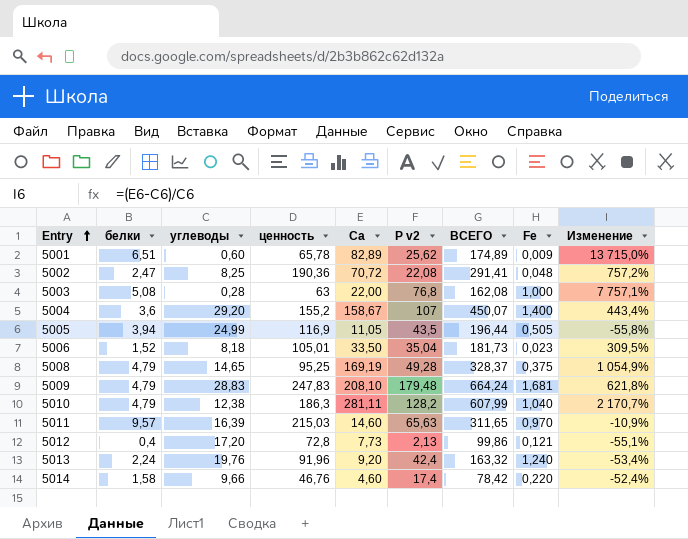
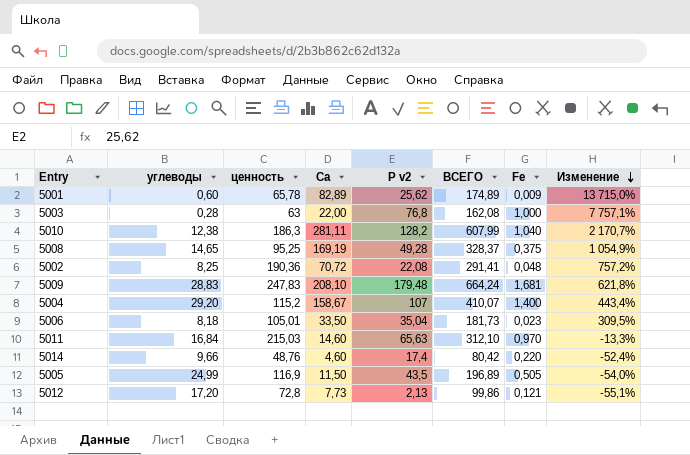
row order: Entry ascending -> Изменение descending
column белки | position: 2 -> none
row 5013: 2,24 | 19,76 | 91,96 | 9,20 | 42,4 | 163,32 | 1,240 | -53,4% -> none
5004 | ценность: 155,2 -> 115,2
5004 | ВСЕГО: 450,07 -> 410,07
5011 | углеводы: 16,39 -> 16,84
5011 | ВСЕГО: 311,65 -> 312,10
5011 | Изменение: -10,9% -> -13,3%
5014 | ценность: 46,76 -> 48,76
5014 | ВСЕГО: 78,42 -> 80,42
5005 | Са: 11,05 -> 11,50
5005 | ВСЕГО: 196,44 -> 196,89
5005 | Изменение: -55,8% -> -54,0%

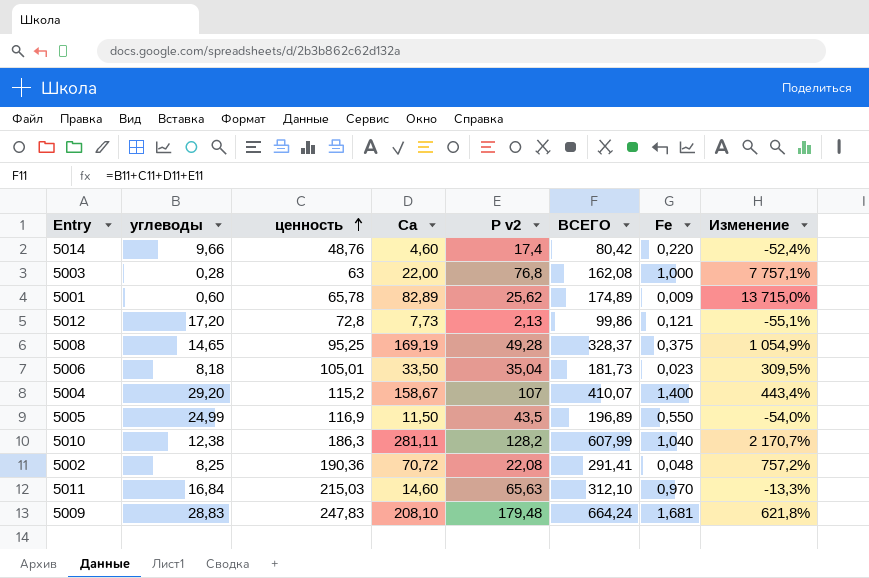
row order: Изменение descending -> ценность ascending
5005 | Fe: 0,505 -> 0,550

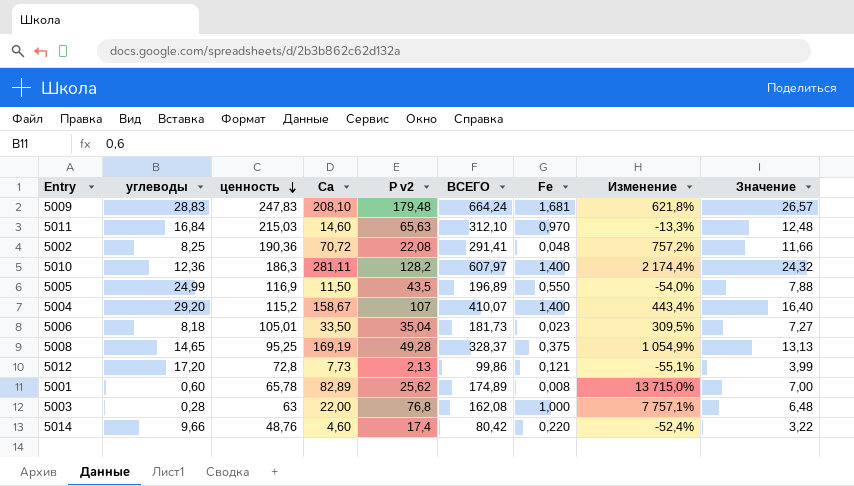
row order: ценность ascending -> ценность descending
column Значение | formula: none -> [ВСЕГО] * 0,04
5010 | углеводы: 12,38 -> 12,36
5010 | ВСЕГО: 607,99 -> 607,97
5010 | Fe: 1,040 -> 1,400
5010 | Изменение: 2 170,7% -> 2 174,4%
5001 | Fe: 0,009 -> 0,008

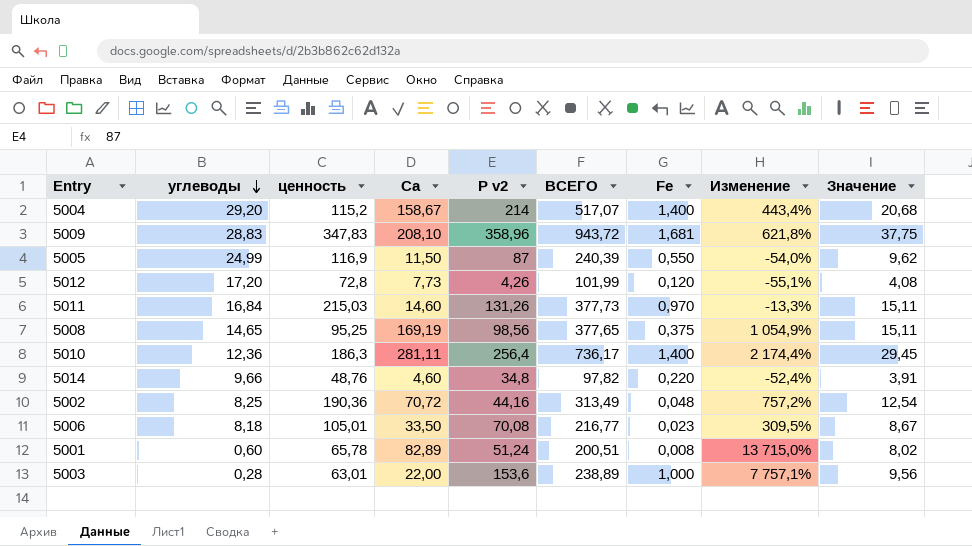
row order: ценность descending -> углеводы descending
5004 | Р v2: 107 -> 214
5004 | ВСЕГО: 410,07 -> 517,07
5004 | Значение: 16,40 -> 20,68
5009 | ценность: 247,83 -> 347,83
5009 | Р v2: 179,48 -> 358,96
5009 | ВСЕГО: 664,24 -> 943,72
5009 | Значение: 26,57 -> 37,75
5005 | Р v2: 43,5 -> 87
5005 | ВСЕГО: 196,89 -> 240,39
5005 | Значение: 7,88 -> 9,62
5012 | Р v2: 2,13 -> 4,26
5012 | ВСЕГО: 99,86 -> 101,99
5012 | Fe: 0,121 -> 0,120
5012 | Значение: 3,99 -> 4,08
5011 | Р v2: 65,63 -> 131,26
5011 | ВСЕГО: 312,10 -> 377,73
5011 | Значение: 12,48 -> 15,11
5008 | Р v2: 49,28 -> 98,56
5008 | ВСЕГО: 328,37 -> 377,65
5008 | Значение: 13,13 -> 15,11
5010 | Р v2: 128,2 -> 256,4
5010 | ВСЕГО: 607,97 -> 736,17
5010 | Значение: 24,32 -> 29,45
5014 | Р v2: 17,4 -> 34,8
5014 | ВСЕГО: 80,42 -> 97,82
5014 | Значение: 3,22 -> 3,91
5002 | Р v2: 22,08 -> 44,16
5002 | ВСЕГО: 291,41 -> 313,49
5002 | Значение: 11,66 -> 12,54
5006 | Р v2: 35,04 -> 70,08
5006 | ВСЕГО: 181,73 -> 216,77
5006 | Значение: 7,27 -> 8,67
5001 | Р v2: 25,62 -> 51,24
5001 | ВСЕГО: 174,89 -> 200,51
5001 | Значение: 7,00 -> 8,02
5003 | ценность: 63 -> 63,01
5003 | Р v2: 76,8 -> 153,6
5003 | ВСЕГО: 162,08 -> 238,89
5003 | Значение: 6,48 -> 9,56

